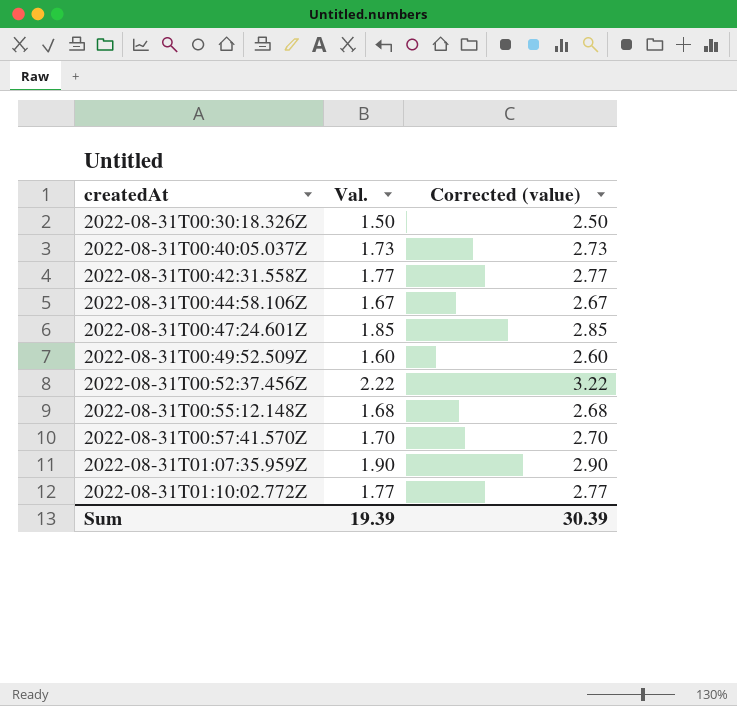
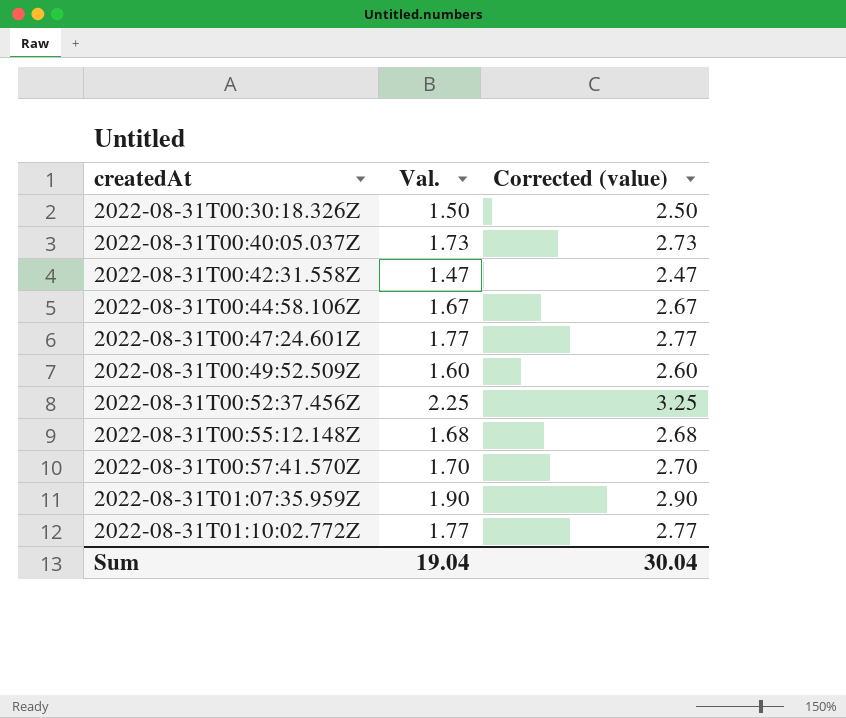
2022-08-31T00:42:31.558Z | Val.: 1.77 -> 1.47
2022-08-31T00:42:31.558Z | Corrected (value): 2.77 -> 2.47
2022-08-31T00:47:24.601Z | Val.: 1.85 -> 1.77
2022-08-31T00:47:24.601Z | Corrected (value): 2.85 -> 2.77
2022-08-31T00:52:37.456Z | Val.: 2.22 -> 2.25
2022-08-31T00:52:37.456Z | Corrected (value): 3.22 -> 3.25
Sum | Val.: 19.39 -> 19.04
Sum | Corrected (value): 30.39 -> 30.04

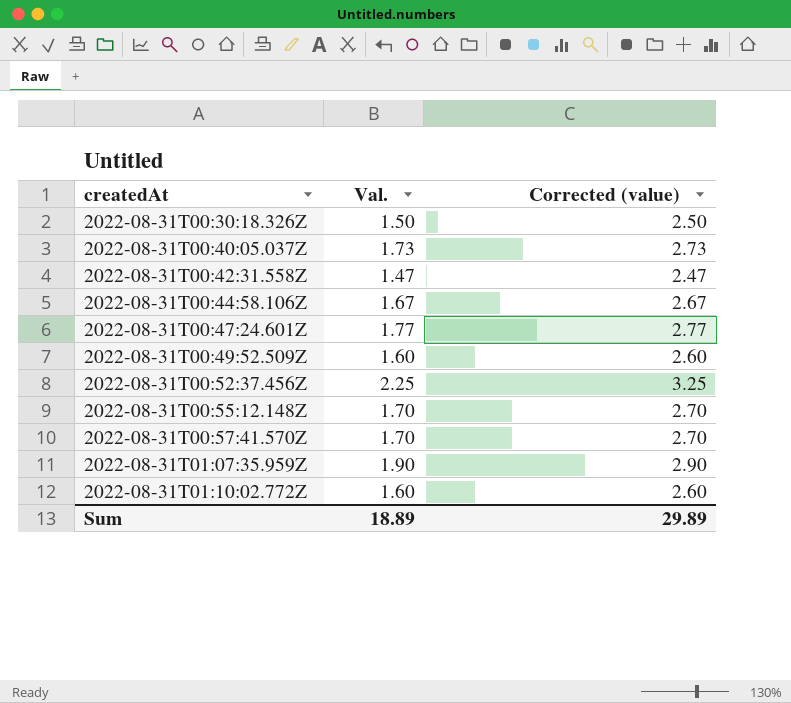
2022-08-31T00:55:12.148Z | Val.: 1.68 -> 1.70
2022-08-31T00:55:12.148Z | Corrected (value): 2.68 -> 2.70
2022-08-31T01:10:02.772Z | Val.: 1.77 -> 1.60
2022-08-31T01:10:02.772Z | Corrected (value): 2.77 -> 2.60
Sum | Val.: 19.04 -> 18.89
Sum | Corrected (value): 30.04 -> 29.89

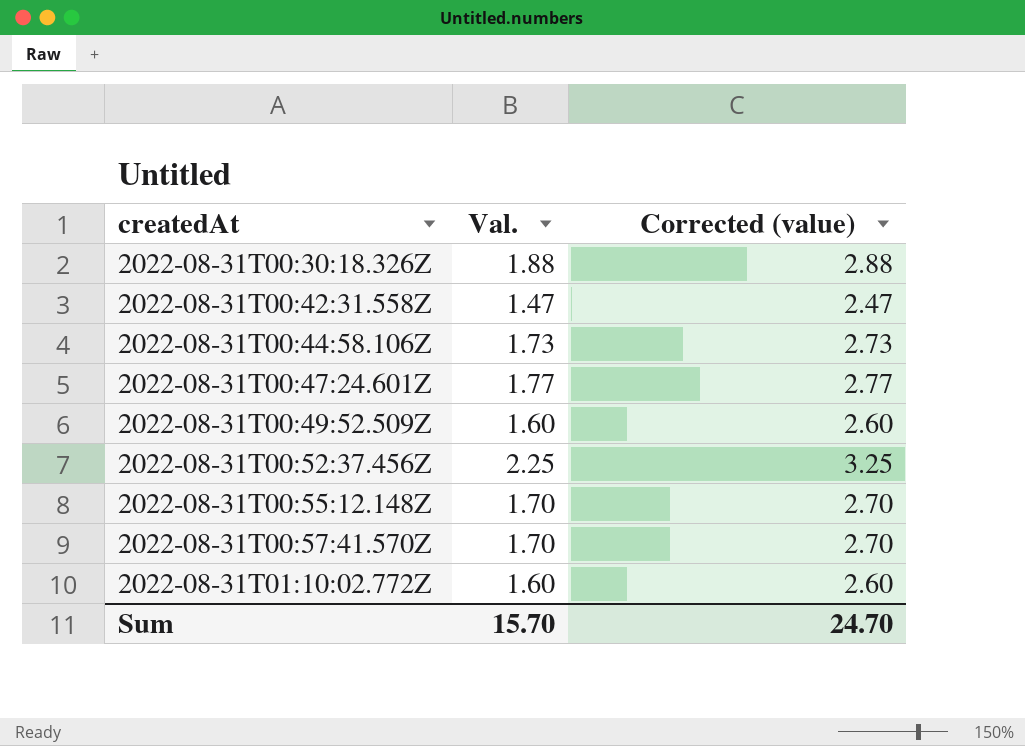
row 2022-08-31T00:40:05.037Z: 1.73 | 2.73 -> none
row 2022-08-31T01:07:35.959Z: 1.90 | 2.90 -> none
2022-08-31T00:30:18.326Z | Val.: 1.50 -> 1.88
2022-08-31T00:30:18.326Z | Corrected (value): 2.50 -> 2.88
2022-08-31T00:44:58.106Z | Val.: 1.67 -> 1.73
2022-08-31T00:44:58.106Z | Corrected (value): 2.67 -> 2.73
Sum | Val.: 18.89 -> 15.70
Sum | Corrected (value): 29.89 -> 24.70

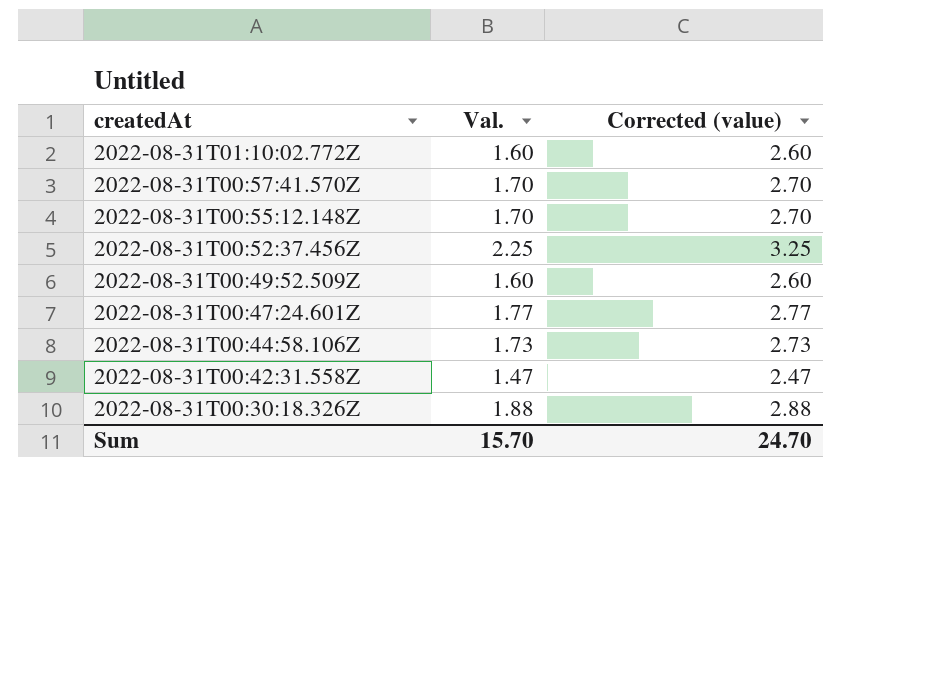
row order: createdAt ascending -> createdAt descending

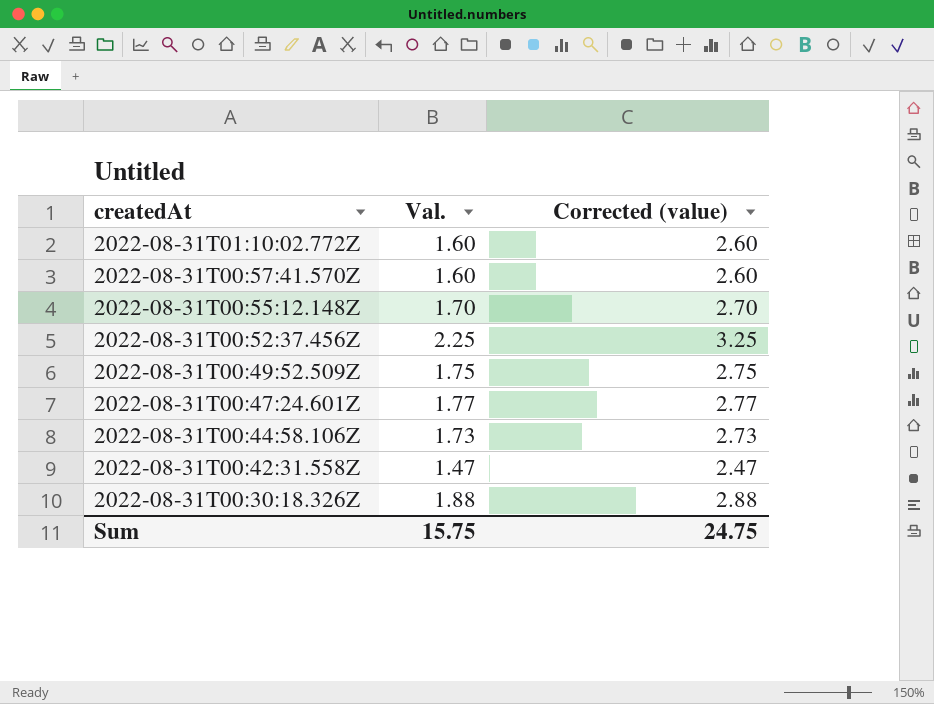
2022-08-31T00:57:41.570Z | Val.: 1.70 -> 1.60
2022-08-31T00:57:41.570Z | Corrected (value): 2.70 -> 2.60
2022-08-31T00:49:52.509Z | Val.: 1.60 -> 1.75
2022-08-31T00:49:52.509Z | Corrected (value): 2.60 -> 2.75
Sum | Val.: 15.70 -> 15.75
Sum | Corrected (value): 24.70 -> 24.75

